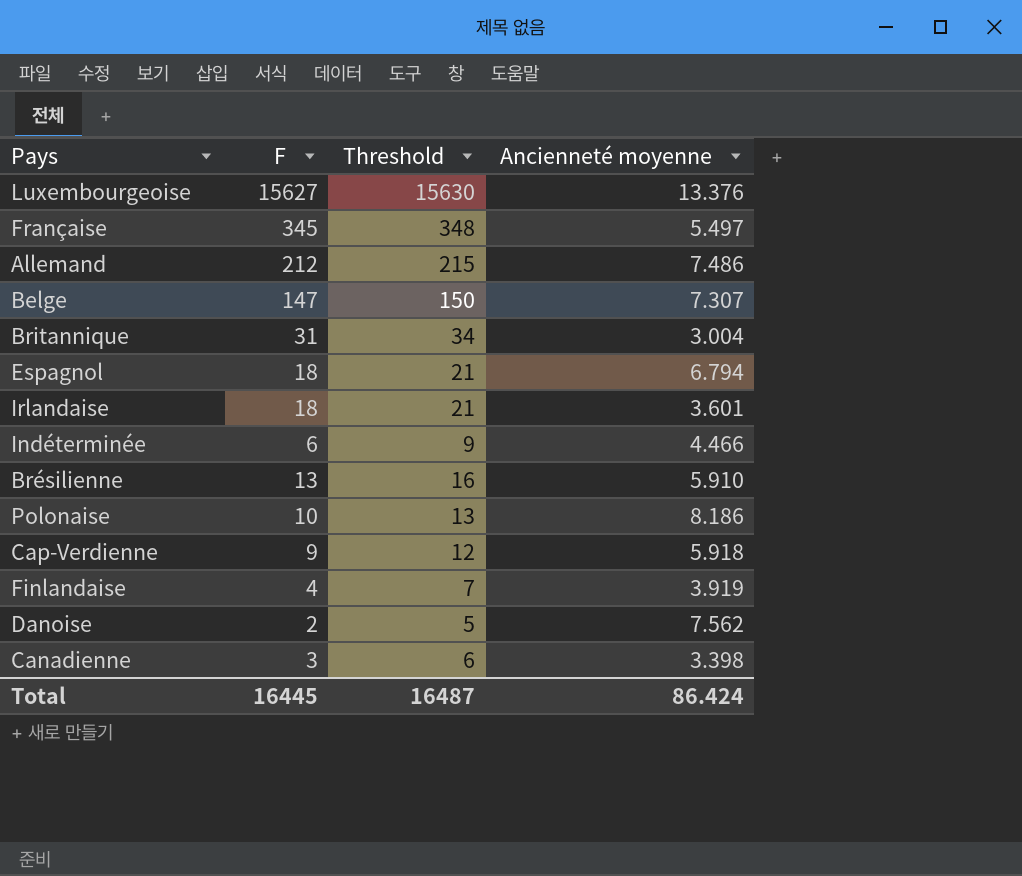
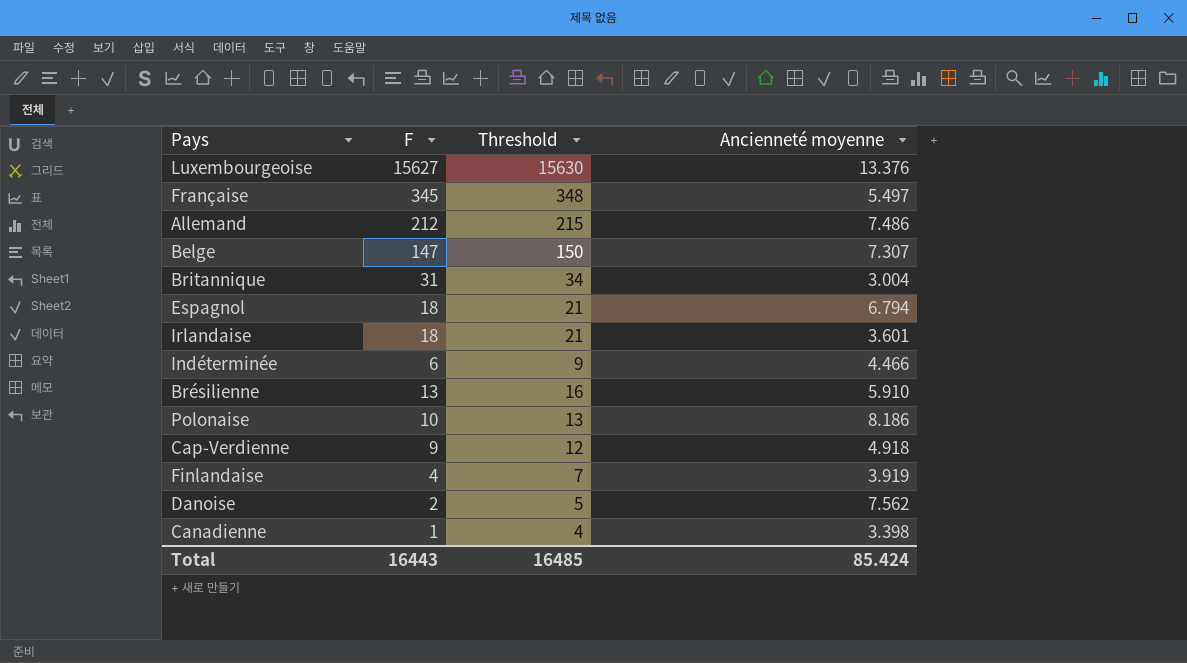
Cap-Verdienne | Ancienneté moyenne: 5.918 -> 4.918
Canadienne | F: 3 -> 1
Canadienne | Threshold: 6 -> 4
Total | F: 16445 -> 16443
Total | Threshold: 16487 -> 16485
Total | Ancienneté moyenne: 86.424 -> 85.424

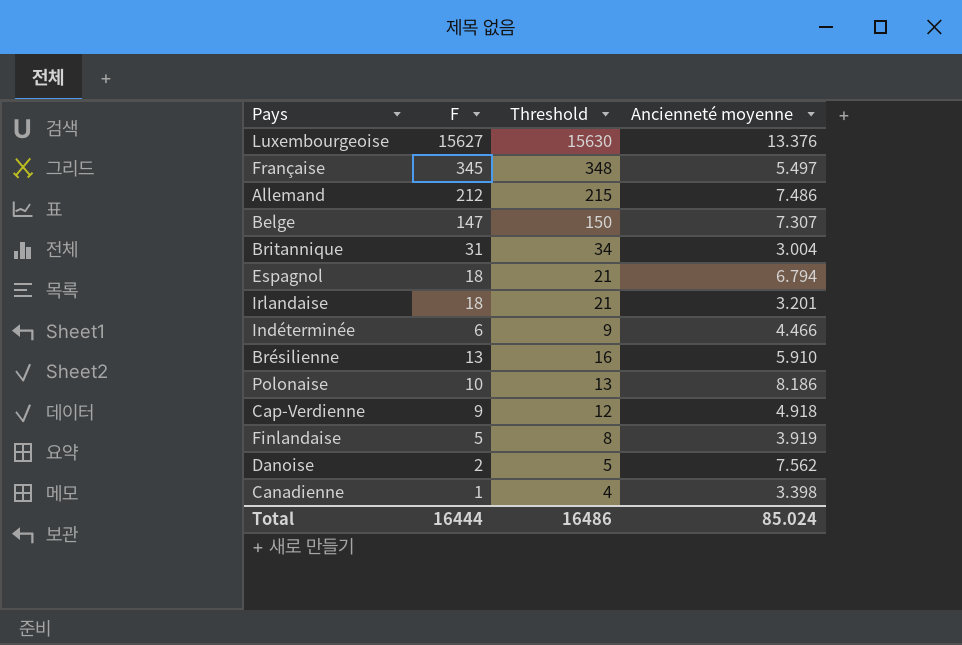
Irlandaise | Ancienneté moyenne: 3.601 -> 3.201
Finlandaise | F: 4 -> 5
Finlandaise | Threshold: 7 -> 8
Total | F: 16443 -> 16444
Total | Threshold: 16485 -> 16486
Total | Ancienneté moyenne: 85.424 -> 85.024

